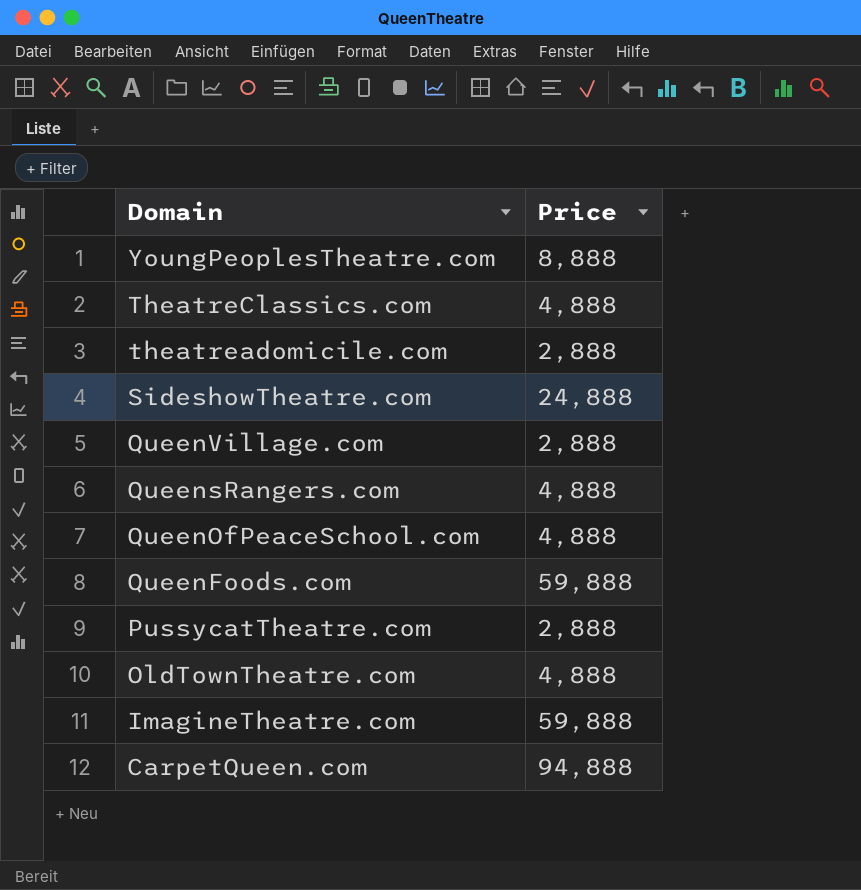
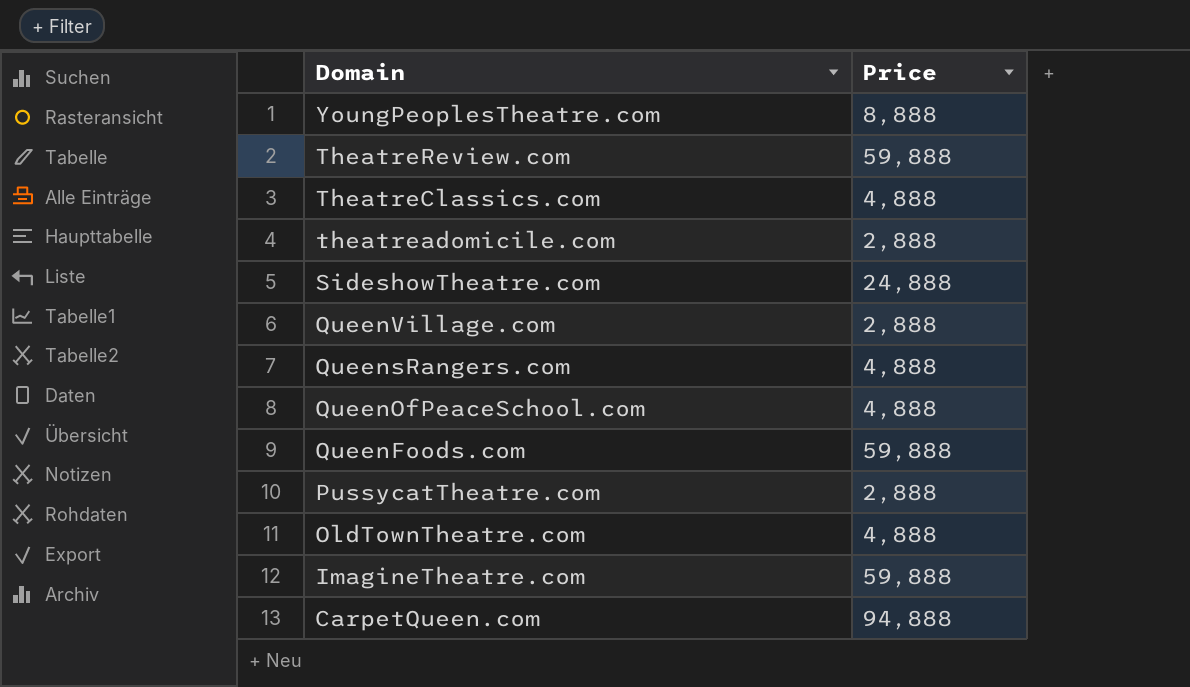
row TheatreReview.com: none -> 59,888

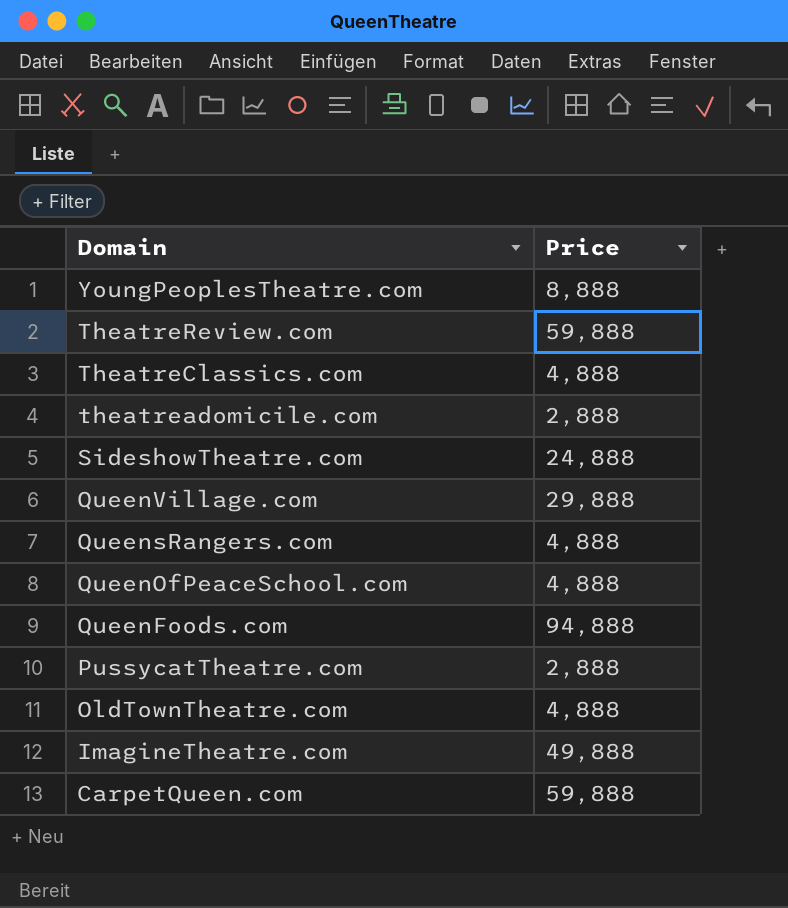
QueenVillage.com | Price: 2,888 -> 29,888
QueenFoods.com | Price: 59,888 -> 94,888
ImagineTheatre.com | Price: 59,888 -> 49,888
CarpetQueen.com | Price: 94,888 -> 59,888

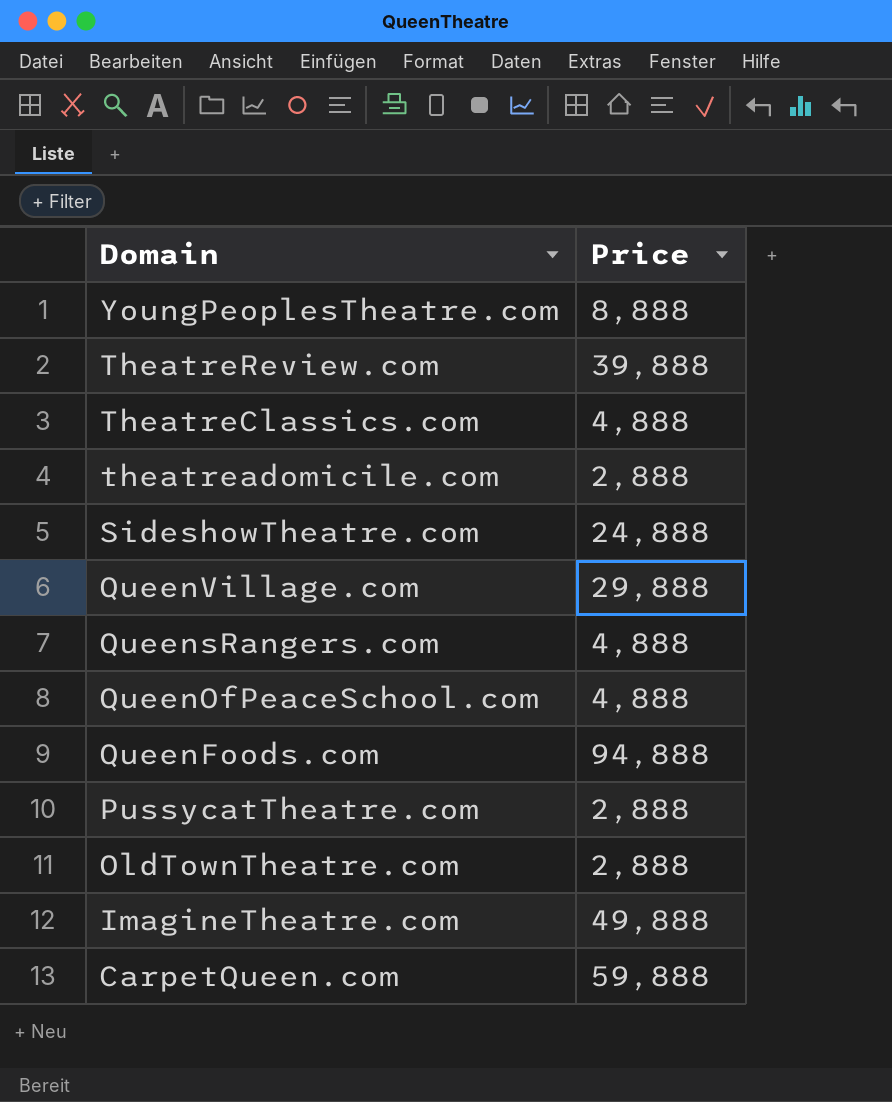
TheatreReview.com | Price: 59,888 -> 39,888
OldTownTheatre.com | Price: 4,888 -> 2,888

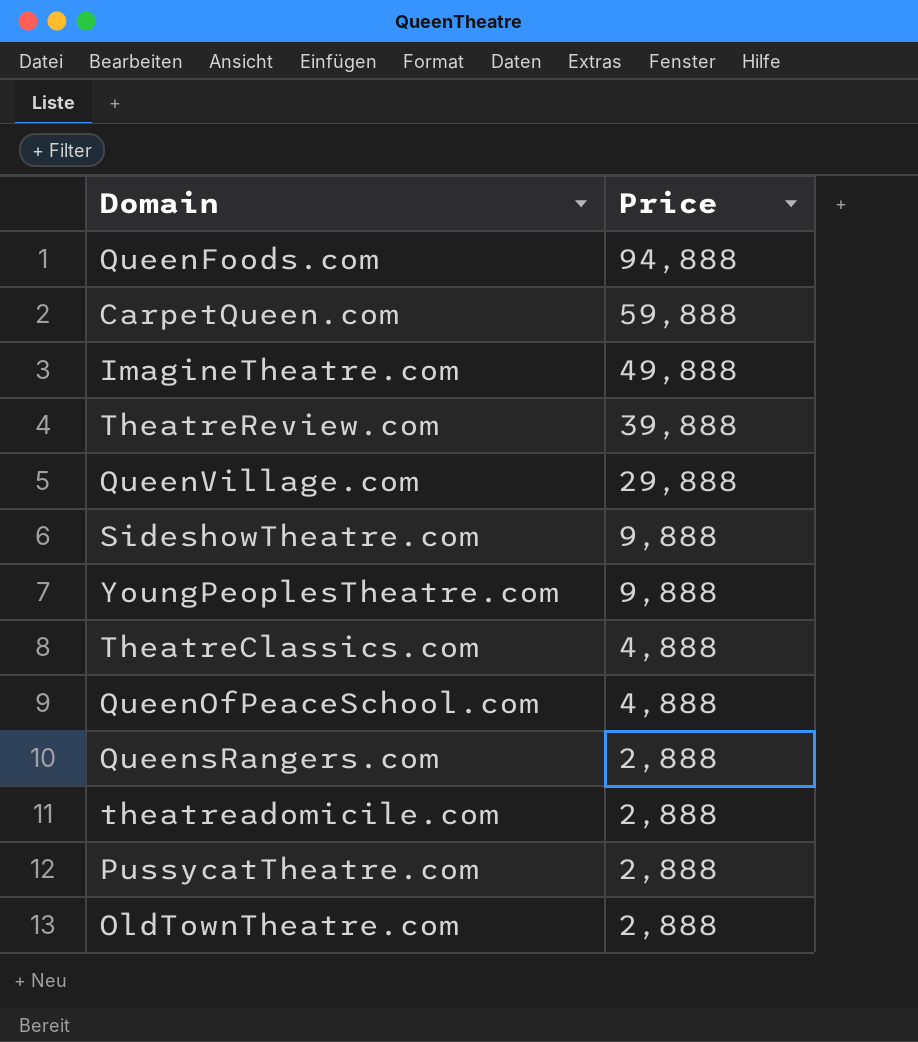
row order: Domain descending -> Price descending
SideshowTheatre.com | Price: 24,888 -> 9,888
YoungPeoplesTheatre.com | Price: 8,888 -> 9,888
QueensRangers.com | Price: 4,888 -> 2,888

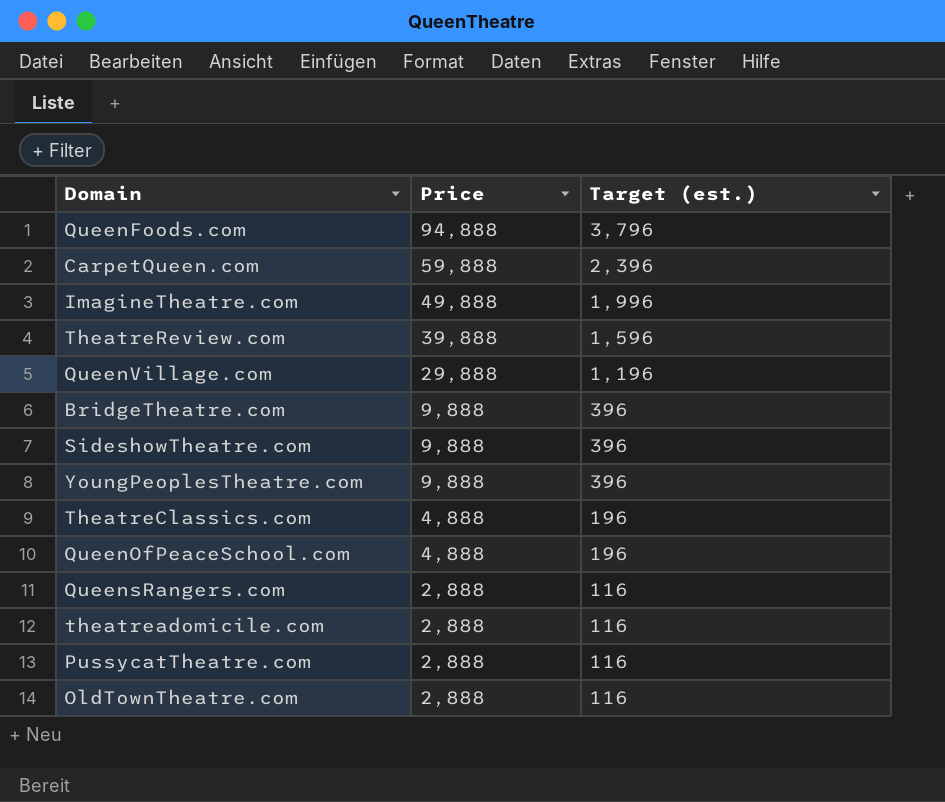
column Target (est.) | formula: none -> [Price] * 0.04
row BridgeTheatre.com: none -> 9,888 | 396

